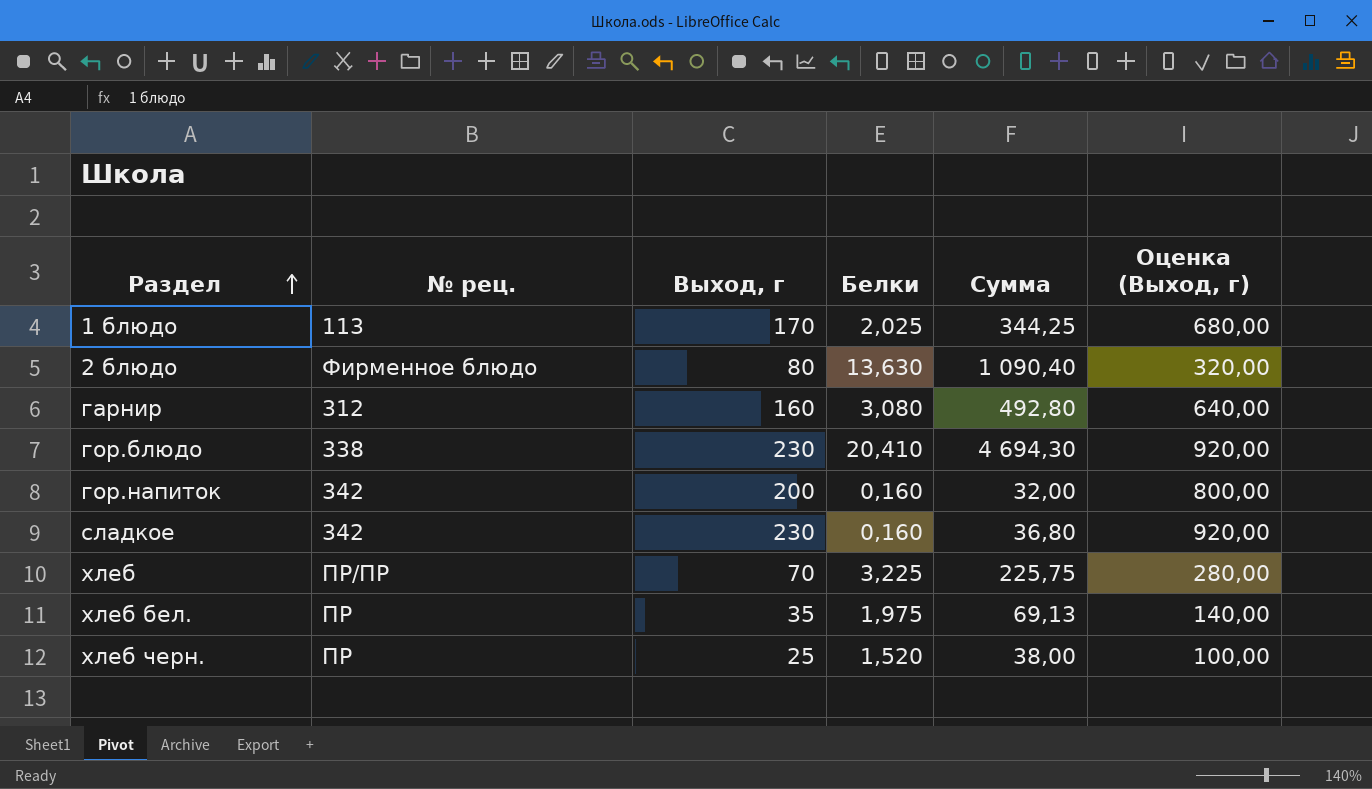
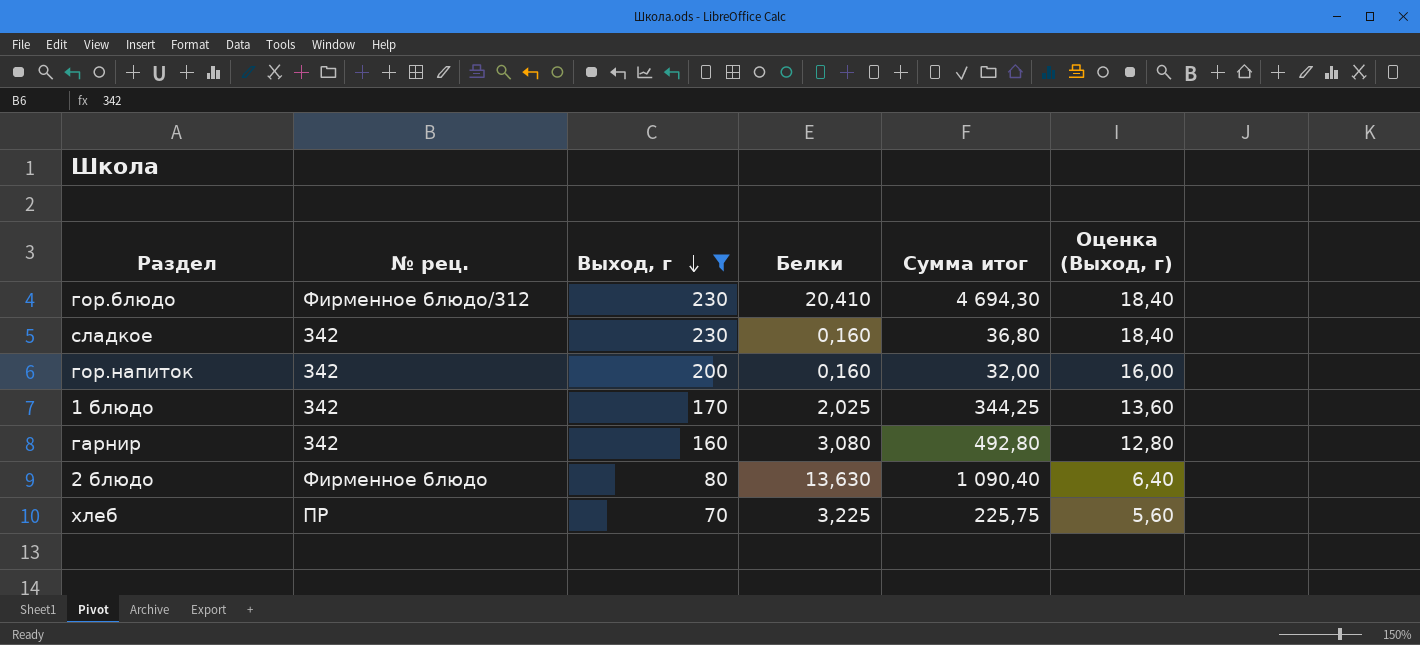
filter: none -> Выход, г >= 70
row order: Раздел ascending -> Выход, г descending
column name: Сумма -> Сумма итог
column Оценка (Выход, г) | formula: [Выход, г] * 4 -> [Выход, г] * 0,08
гор.блюдо | № рец.: 338 -> Фирменное блюдо/312
1 блюдо | № рец.: 113 -> 342
гарнир | № рец.: 312 -> 342
хлеб | № рец.: ПР/ПР -> ПР

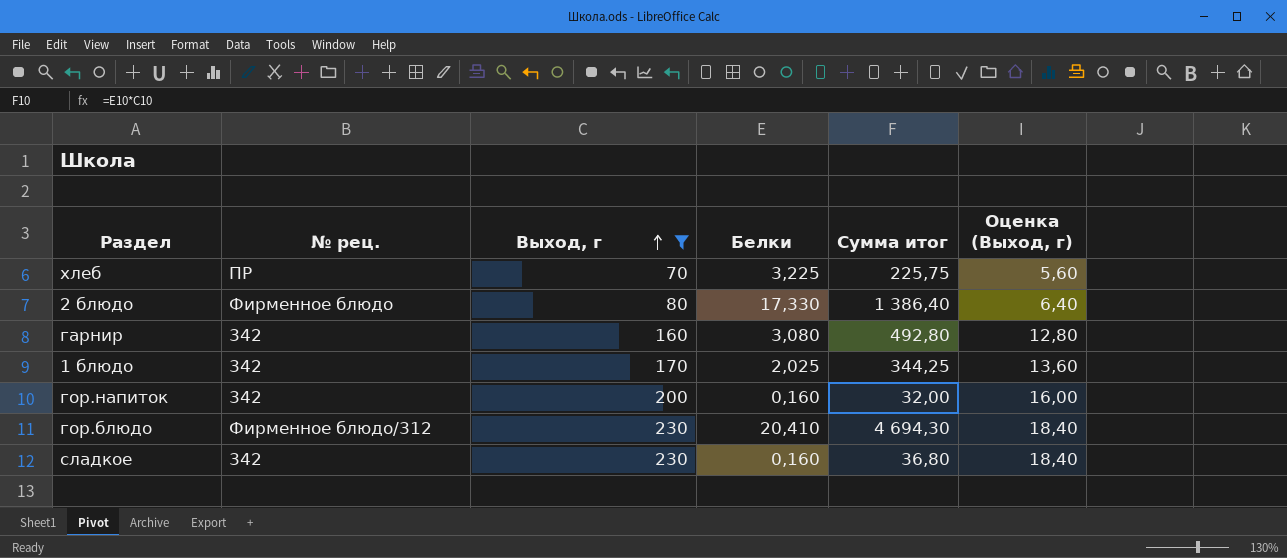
row order: Выход, г descending -> Выход, г ascending
2 блюдо | Белки: 13,630 -> 17,330
2 блюдо | Сумма итог: 1 090,40 -> 1 386,40

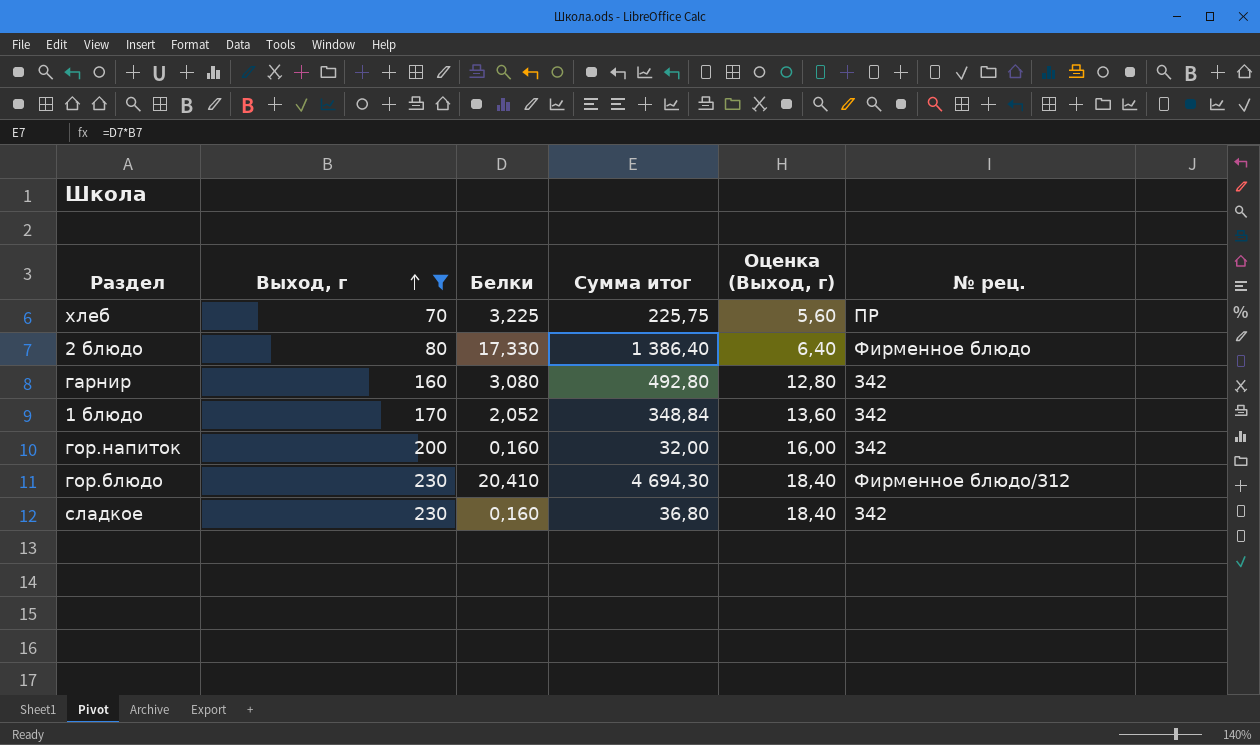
column № рец. | position: 2 -> 6
1 блюдо | Белки: 2,025 -> 2,052
1 блюдо | Сумма итог: 344,25 -> 348,84

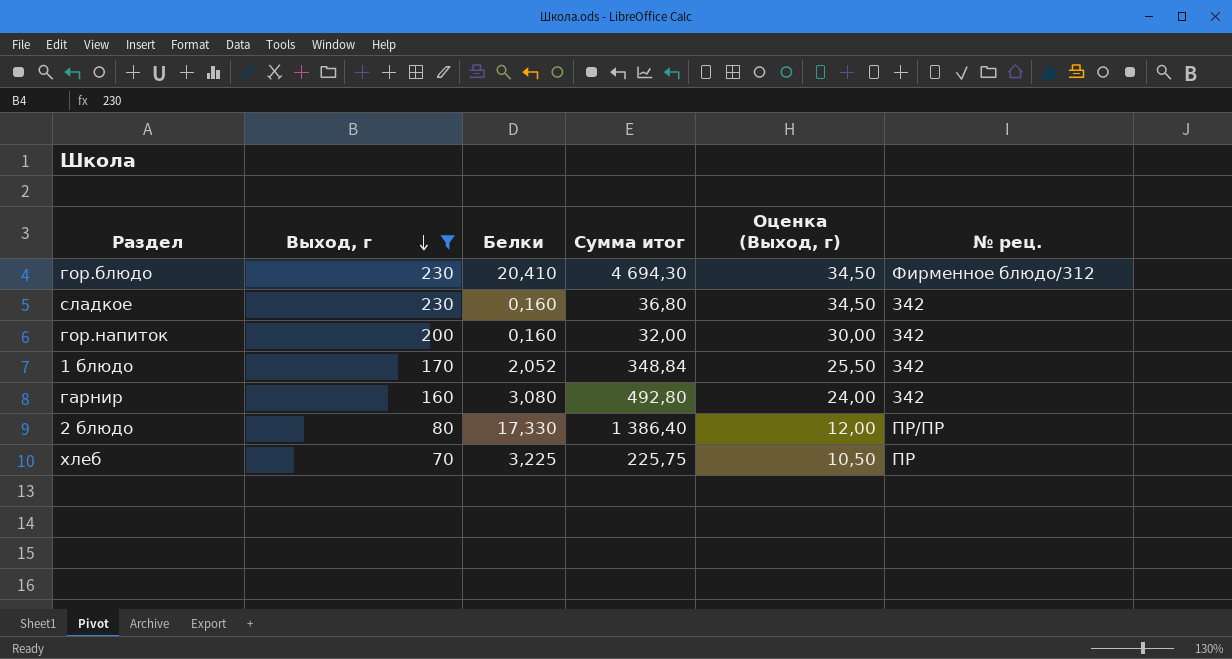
row order: Выход, г ascending -> Выход, г descending
column Оценка (Выход, г) | formula: [Выход, г] * 0,08 -> [Выход, г] * 0,15
2 блюдо | № рец.: Фирменное блюдо -> ПР/ПР

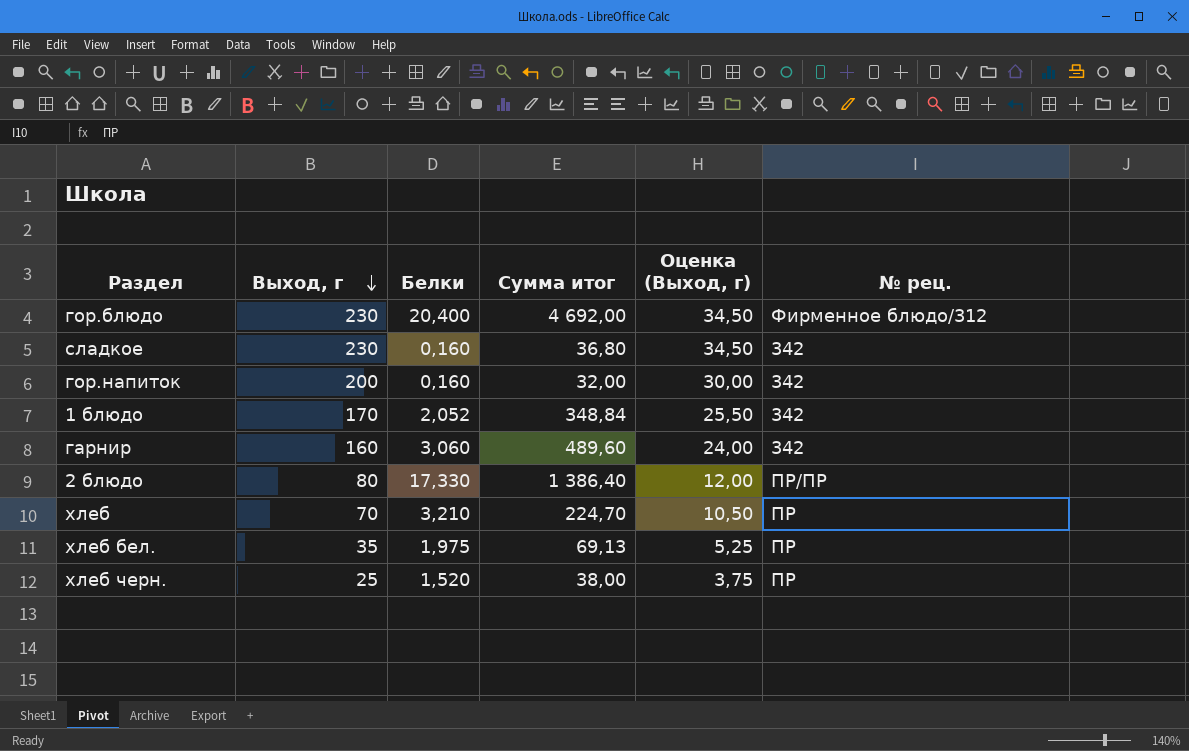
filter: Выход, г >= 70 -> none
гор.блюдо | Белки: 20,410 -> 20,400
гор.блюдо | Сумма итог: 4 694,30 -> 4 692,00
гарнир | Белки: 3,080 -> 3,060
гарнир | Сумма итог: 492,80 -> 489,60
хлеб | Белки: 3,225 -> 3,210
хлеб | Сумма итог: 225,75 -> 224,70

